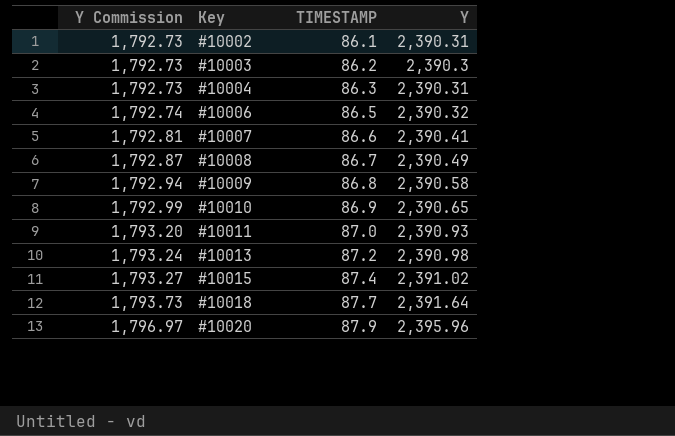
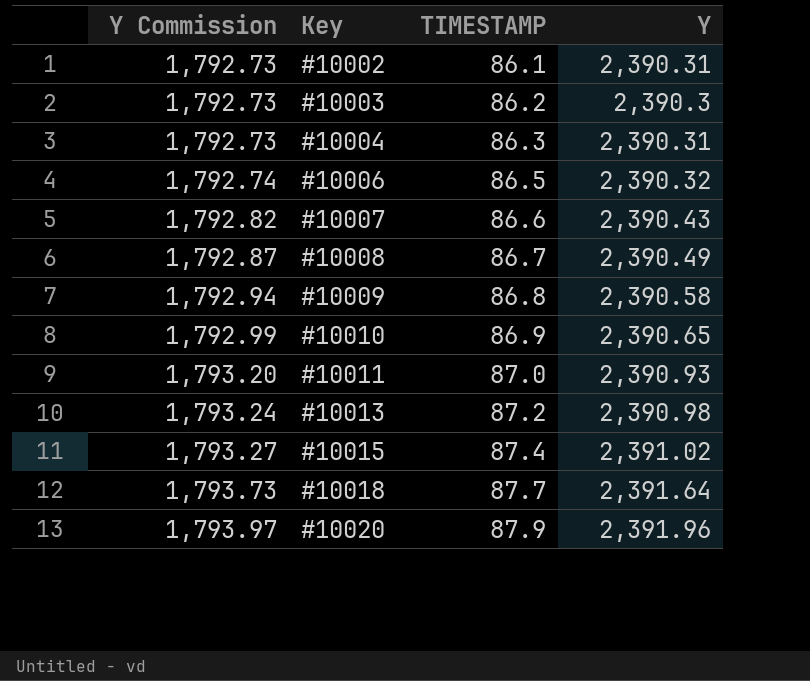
#10007 | Y Commission: 1,792.81 -> 1,792.82
#10007 | Y: 2,390.41 -> 2,390.43
#10020 | Y Commission: 1,796.97 -> 1,793.97
#10020 | Y: 2,395.96 -> 2,391.96

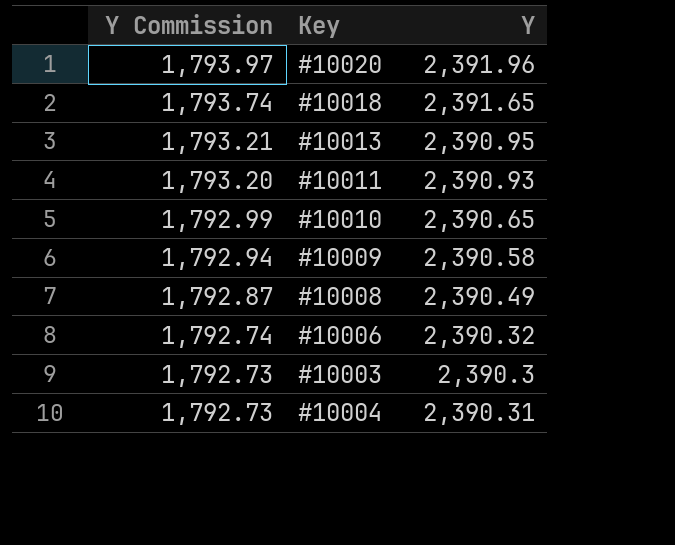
row order: Y Commission ascending -> Y Commission descending
column TIMESTAMP | position: 3 -> none
row #10002: 1,792.73 | 86.1 | 2,390.31 -> none
row #10007: 1,792.82 | 86.6 | 2,390.43 -> none
row #10015: 1,793.27 | 87.4 | 2,391.02 -> none
#10018 | Y Commission: 1,793.73 -> 1,793.74
#10018 | Y: 2,391.64 -> 2,391.65
#10013 | Y Commission: 1,793.24 -> 1,793.21
#10013 | Y: 2,390.98 -> 2,390.95

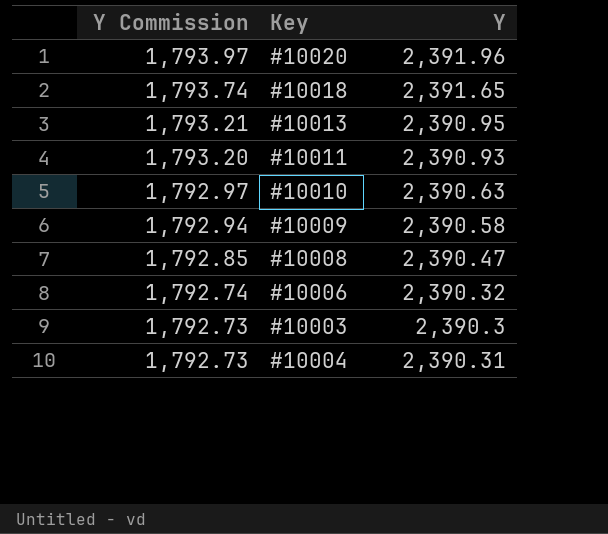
#10010 | Y Commission: 1,792.99 -> 1,792.97
#10010 | Y: 2,390.65 -> 2,390.63
#10008 | Y Commission: 1,792.87 -> 1,792.85
#10008 | Y: 2,390.49 -> 2,390.47

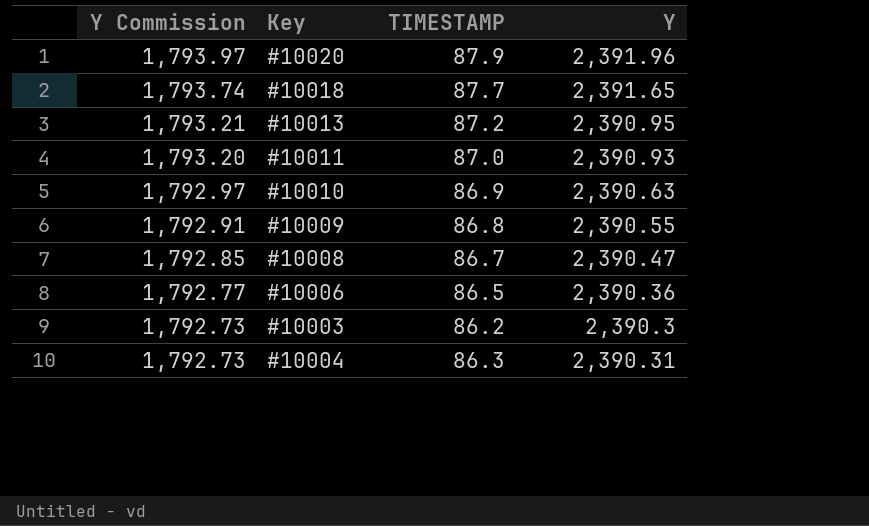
column TIMESTAMP | position: none -> 3
#10009 | Y Commission: 1,792.94 -> 1,792.91
#10009 | Y: 2,390.58 -> 2,390.55
#10006 | Y Commission: 1,792.74 -> 1,792.77
#10006 | Y: 2,390.32 -> 2,390.36

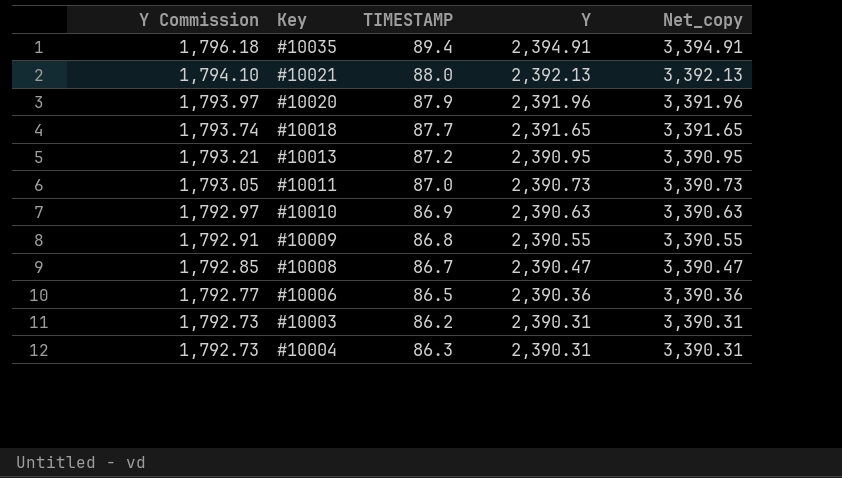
column Net_copy | formula: none -> [Y] + 1000
row #10035: none -> 1,796.18 | 89.4 | 2,394.91 | 3,394.91
row #10021: none -> 1,794.10 | 88.0 | 2,392.13 | 3,392.13
#10011 | Y Commission: 1,793.20 -> 1,793.05
#10011 | Y: 2,390.93 -> 2,390.73
#10003 | Y: 2,390.3 -> 2,390.31

